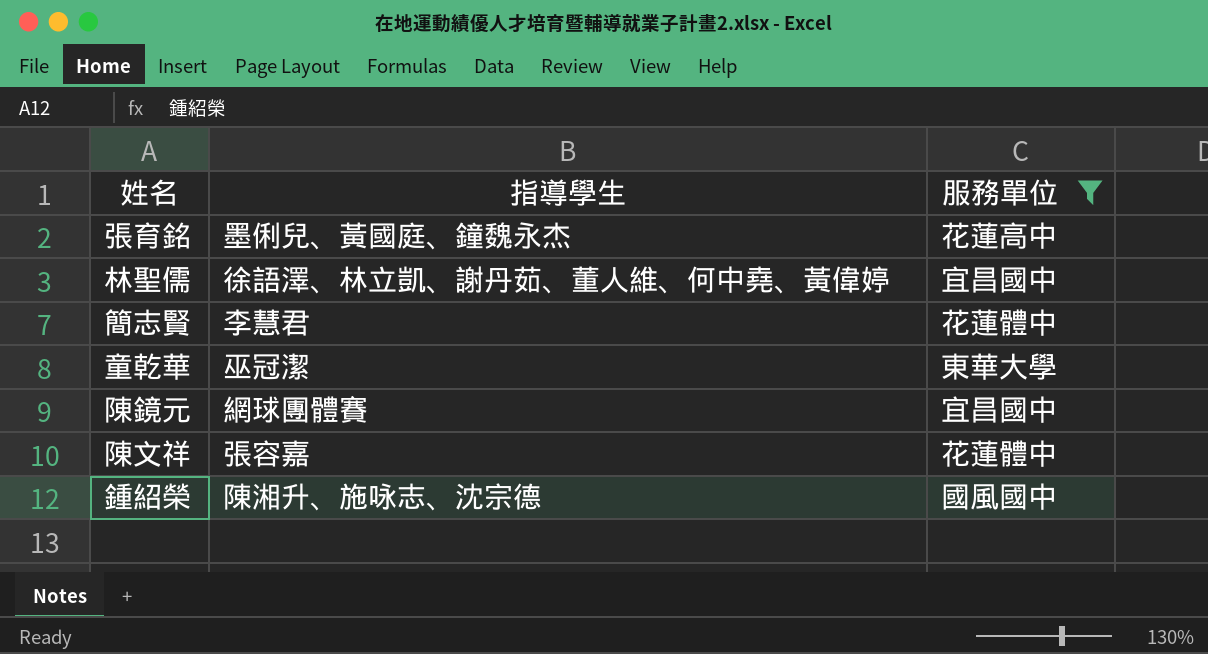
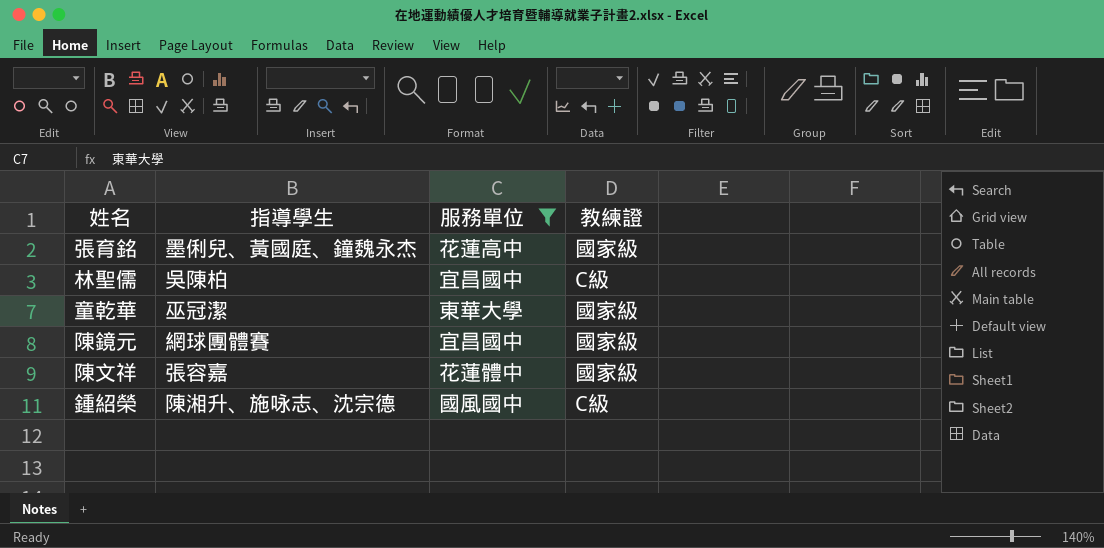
column 教練證 | position: none -> 4
row 簡志賢: 李慧君 | 花蓮體中 -> none
林聖儒 | 指導學生: 徐語澤、林立凱、謝丹茹、董人維、何中堯、黃偉婷 -> 吳陳柏

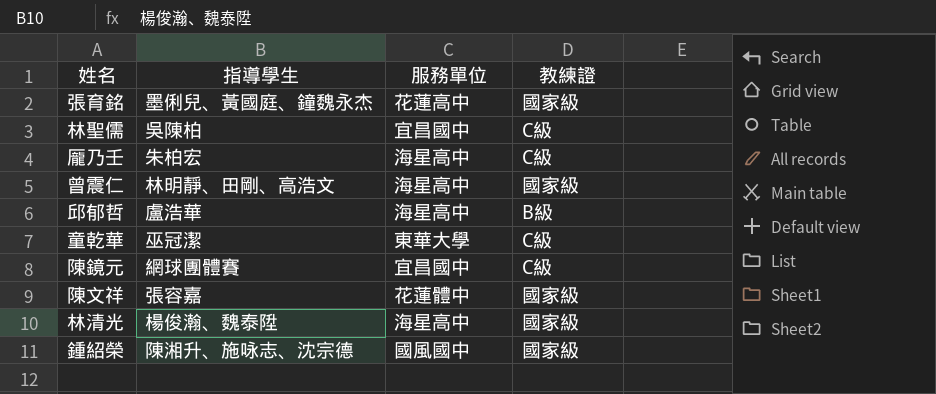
filter: 服務單位 != 海星高中 -> none
童乾華 | 教練證: 國家級 -> C級
陳鏡元 | 教練證: 國家級 -> C級
鍾紹榮 | 教練證: C級 -> 國家級

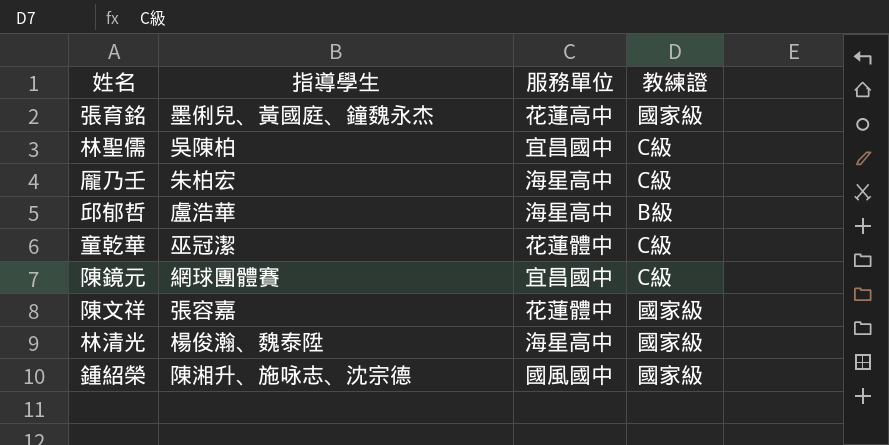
row 曾震仁: 林明靜、田剛、高浩文 | 海星高中 | 國家級 -> none
童乾華 | 服務單位: 東華大學 -> 花蓮體中

